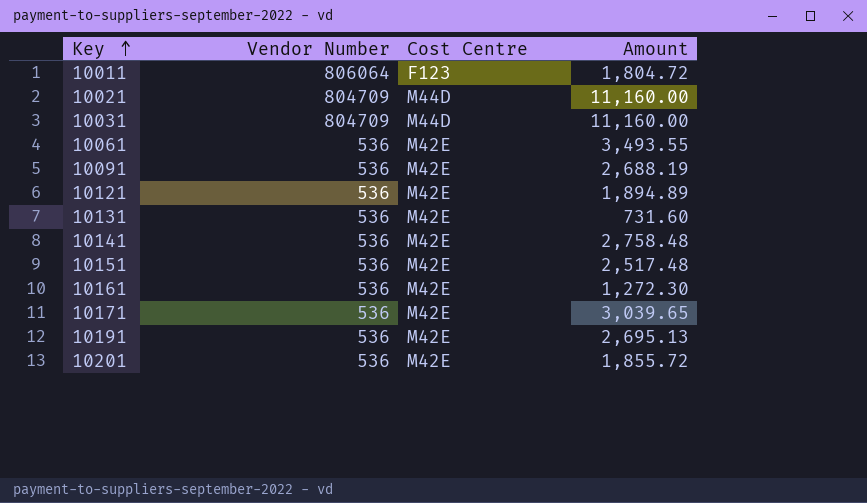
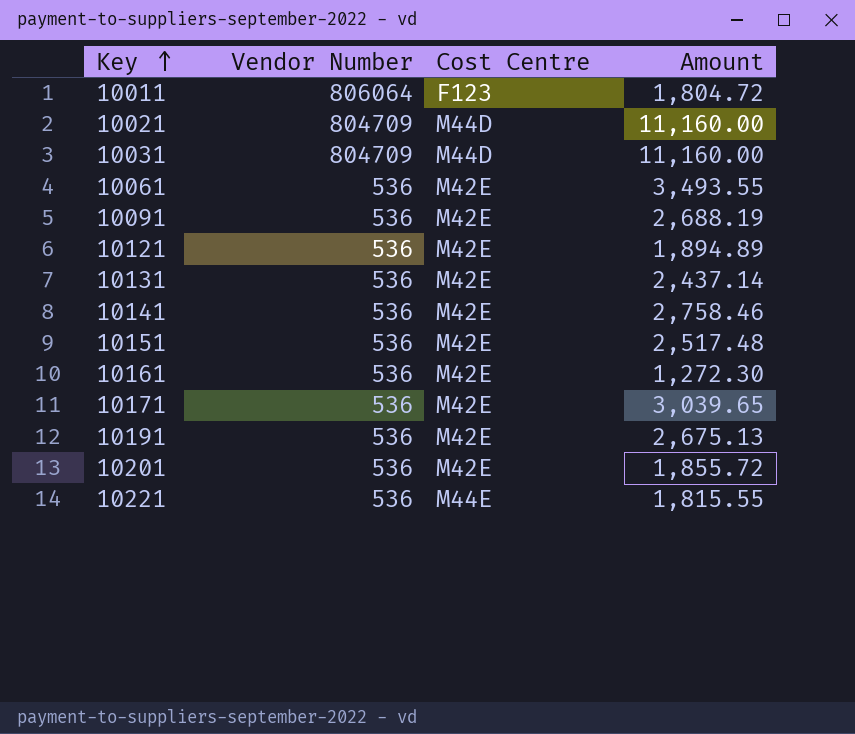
10131 | Amount: 731.60 -> 2,437.14
10141 | Amount: 2,758.48 -> 2,758.46
10191 | Amount: 2,695.13 -> 2,675.13
row 10221: none -> 536 | M44E | 1,815.55

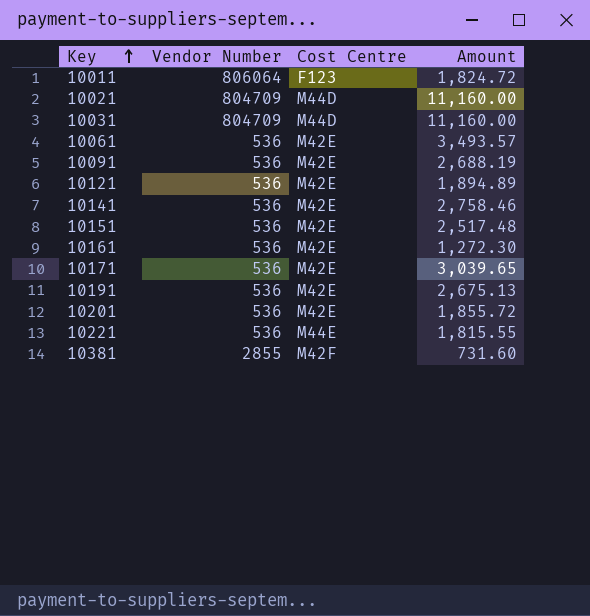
row 10131: 536 | M42E | 2,437.14 -> none
10011 | Amount: 1,804.72 -> 1,824.72
10061 | Amount: 3,493.55 -> 3,493.57
row 10381: none -> 2855 | M42F | 731.60

